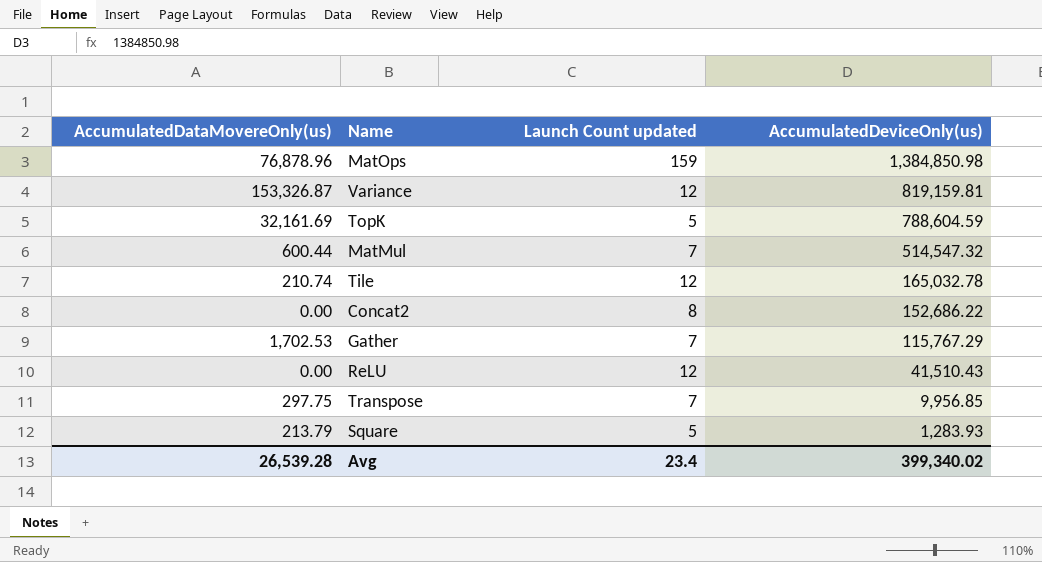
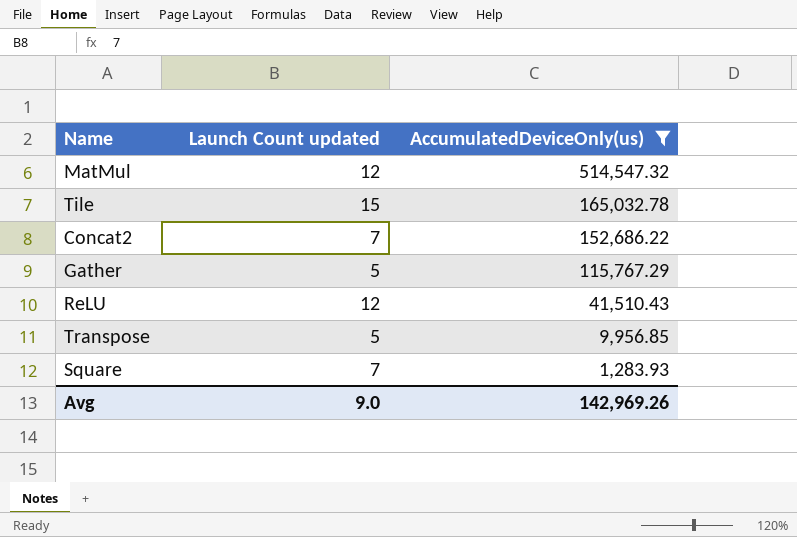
filter: none -> AccumulatedDeviceOnly(us) <= 514,547.32
column AccumulatedDataMovereOnly(us) | position: 1 -> none
MatMul | Launch Count updated: 7 -> 12
Tile | Launch Count updated: 12 -> 15
Concat2 | Launch Count updated: 8 -> 7
Gather | Launch Count updated: 7 -> 5
Transpose | Launch Count updated: 7 -> 5
Square | Launch Count updated: 5 -> 7
Avg | Launch Count updated: 23.4 -> 9.0
Avg | AccumulatedDeviceOnly(us): 399,340.02 -> 142,969.26

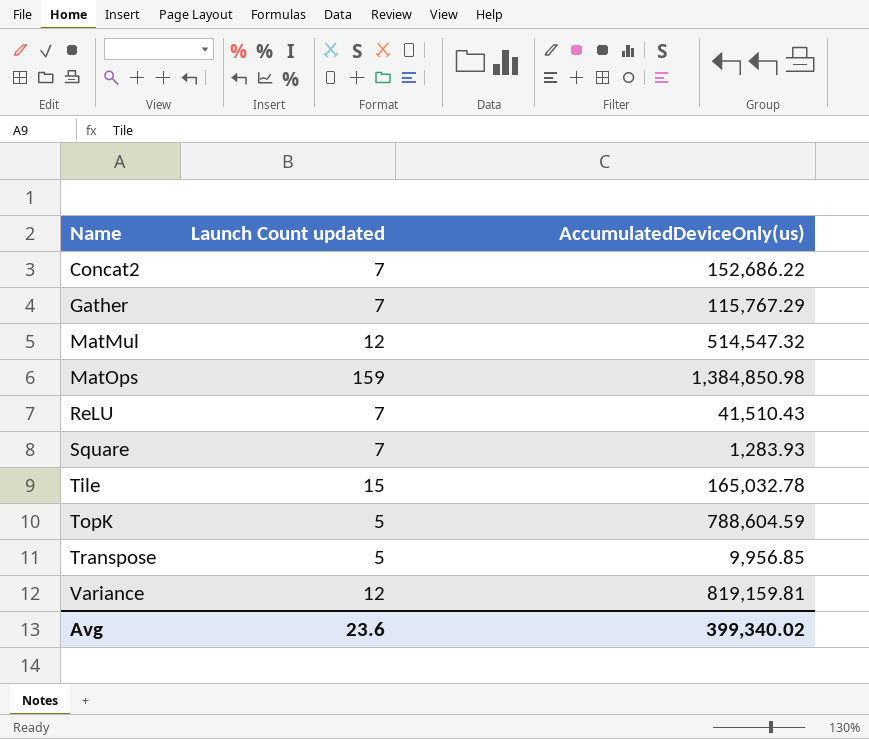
filter: AccumulatedDeviceOnly(us) <= 514,547.32 -> none
row order: AccumulatedDeviceOnly(us) descending -> Name ascending
Gather | Launch Count updated: 5 -> 7
ReLU | Launch Count updated: 12 -> 7
Avg | Launch Count updated: 9.0 -> 23.6
Avg | AccumulatedDeviceOnly(us): 142,969.26 -> 399,340.02

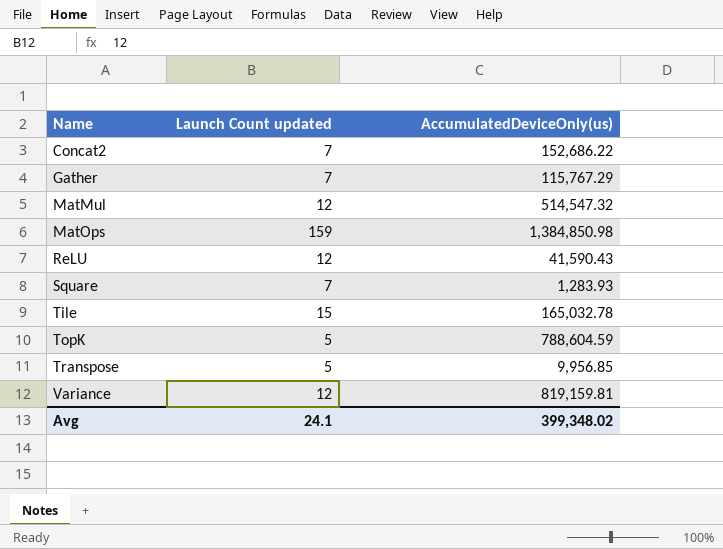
ReLU | Launch Count updated: 7 -> 12
ReLU | AccumulatedDeviceOnly(us): 41,510.43 -> 41,590.43
Avg | Launch Count updated: 23.6 -> 24.1
Avg | AccumulatedDeviceOnly(us): 399,340.02 -> 399,348.02

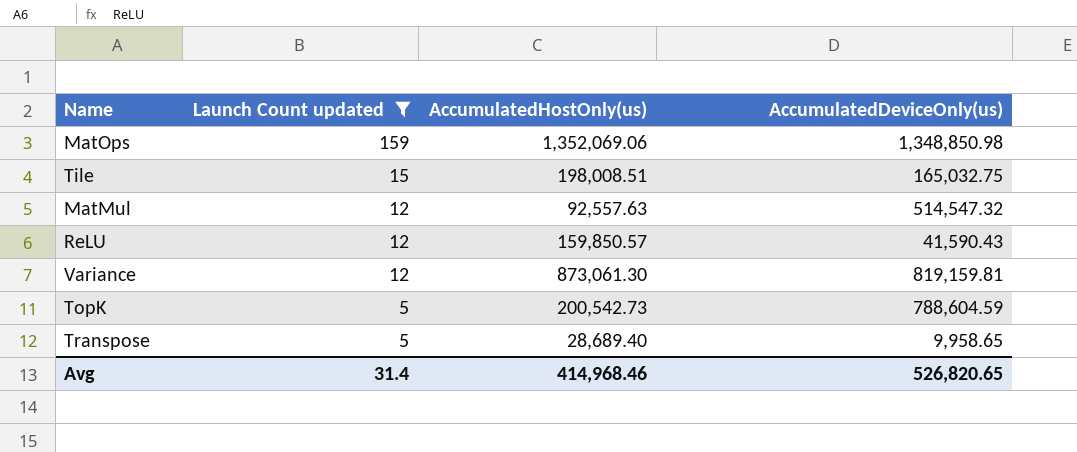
filter: none -> Launch Count updated != 7
row order: Name ascending -> Launch Count updated descending
column AccumulatedHostOnly(us) | position: none -> 3
MatOps | AccumulatedDeviceOnly(us): 1,384,850.98 -> 1,348,850.98
Tile | AccumulatedDeviceOnly(us): 165,032.78 -> 165,032.75
Transpose | AccumulatedDeviceOnly(us): 9,956.85 -> 9,958.65
Avg | Launch Count updated: 24.1 -> 31.4
Avg | AccumulatedDeviceOnly(us): 399,348.02 -> 526,820.65

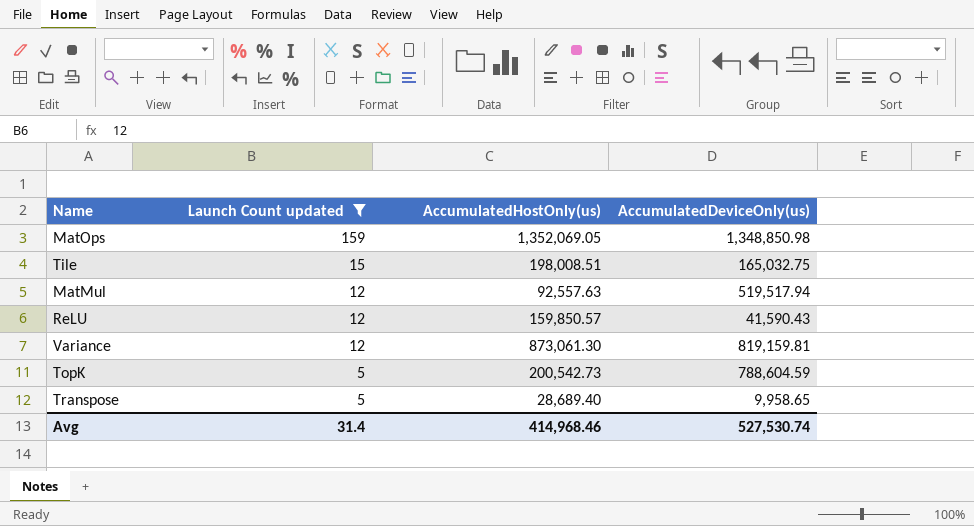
MatOps | AccumulatedHostOnly(us): 1,352,069.06 -> 1,352,069.05
MatMul | AccumulatedDeviceOnly(us): 514,547.32 -> 519,517.94
Avg | AccumulatedDeviceOnly(us): 526,820.65 -> 527,530.74

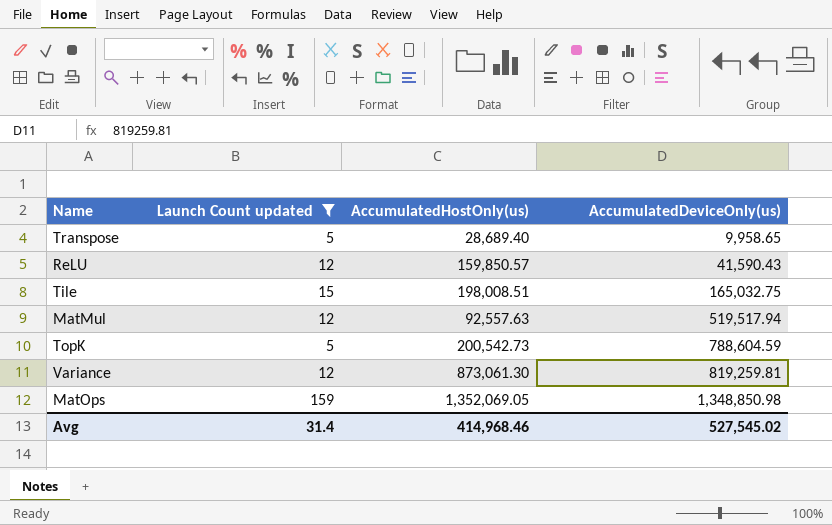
row order: Launch Count updated descending -> AccumulatedDeviceOnly(us) ascending
Variance | AccumulatedDeviceOnly(us): 819,159.81 -> 819,259.81
Avg | AccumulatedDeviceOnly(us): 527,530.74 -> 527,545.02

